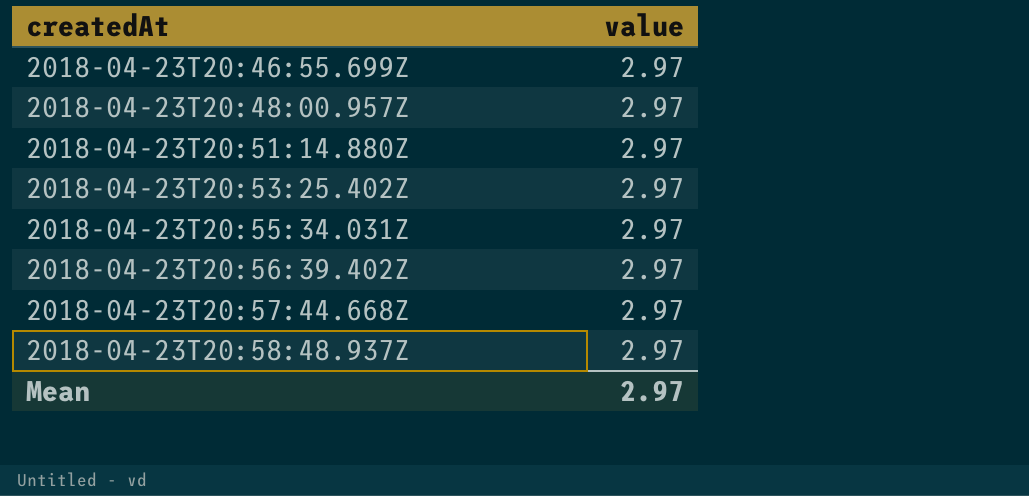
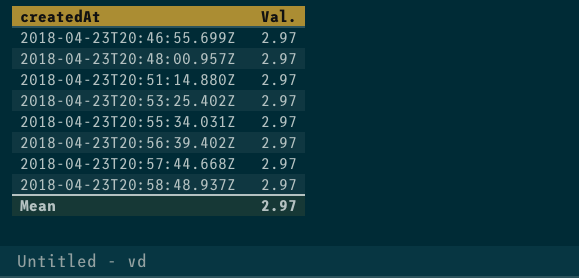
column name: value -> Val.

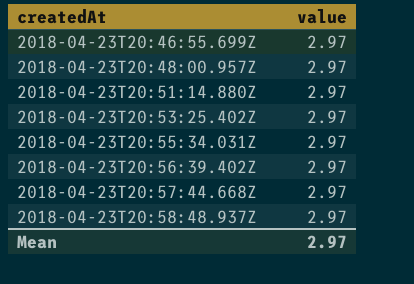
column name: Val. -> value

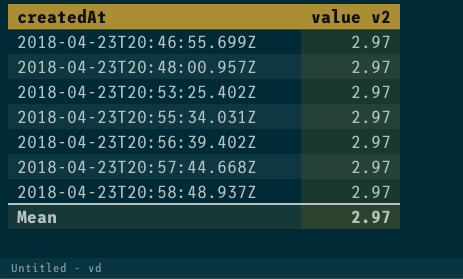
column name: value -> value v2
row 2018-04-23T20:51:14.880Z: 2.97 -> none

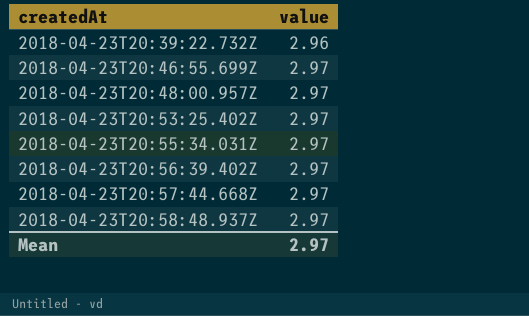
column name: value v2 -> value
row 2018-04-23T20:39:22.732Z: none -> 2.96

